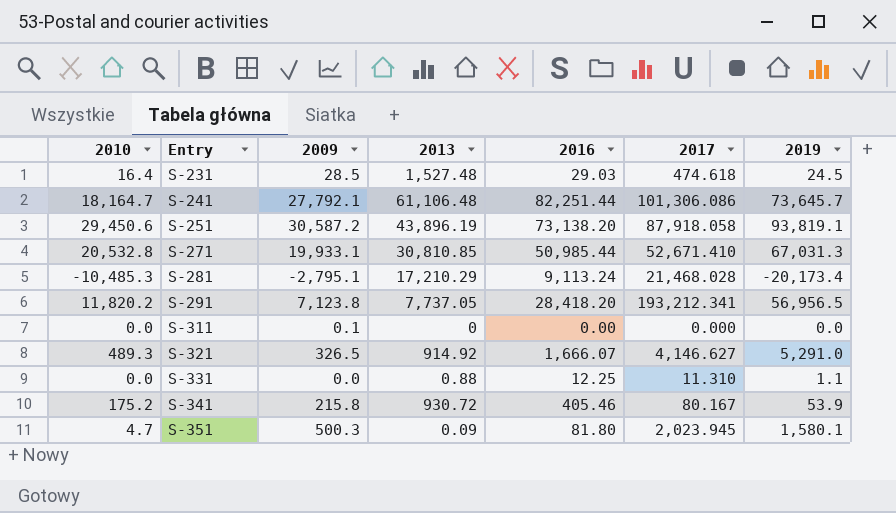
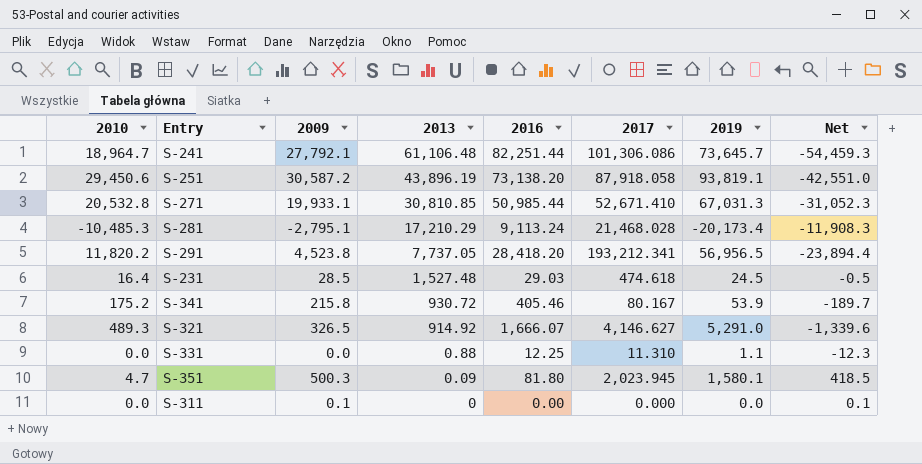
row order: Entry ascending -> 2013 descending
column Net | formula: none -> [2009] - [2016]
S-241 | 2010: 18,164.7 -> 18,964.7
S-291 | 2009: 7,123.8 -> 4,523.8

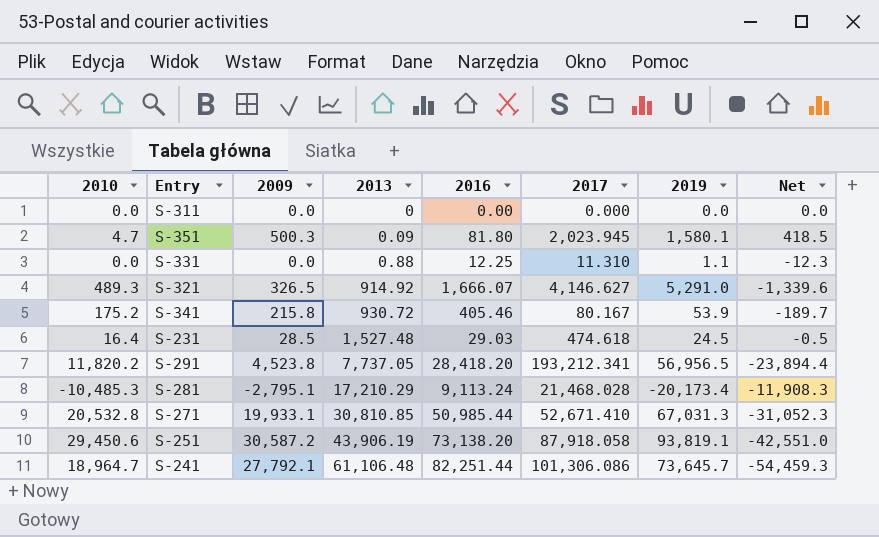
row order: 2013 descending -> 2013 ascending
S-311 | 2009: 0.1 -> 0.0
S-311 | Net: 0.1 -> 0.0
S-251 | 2013: 43,896.19 -> 43,906.19

